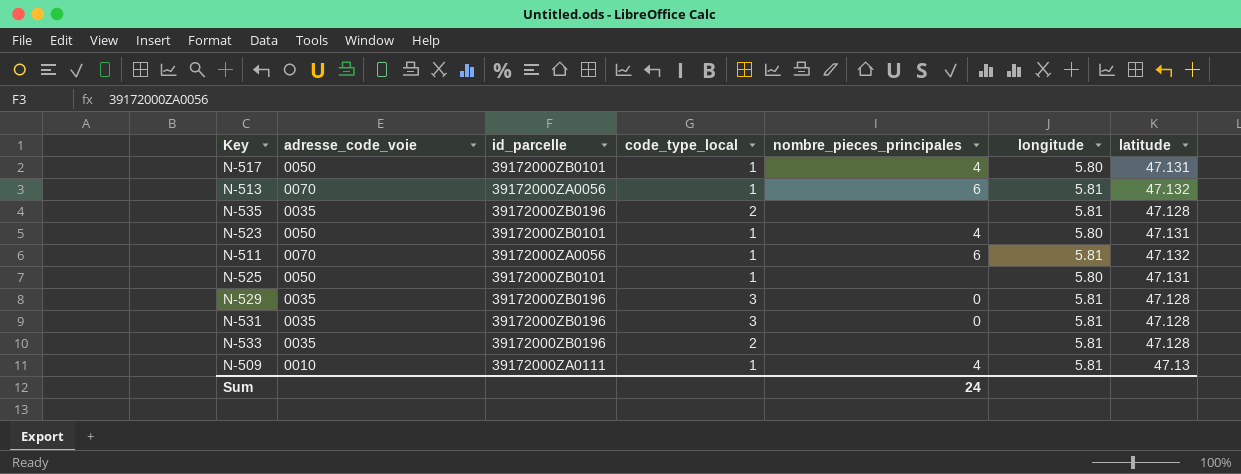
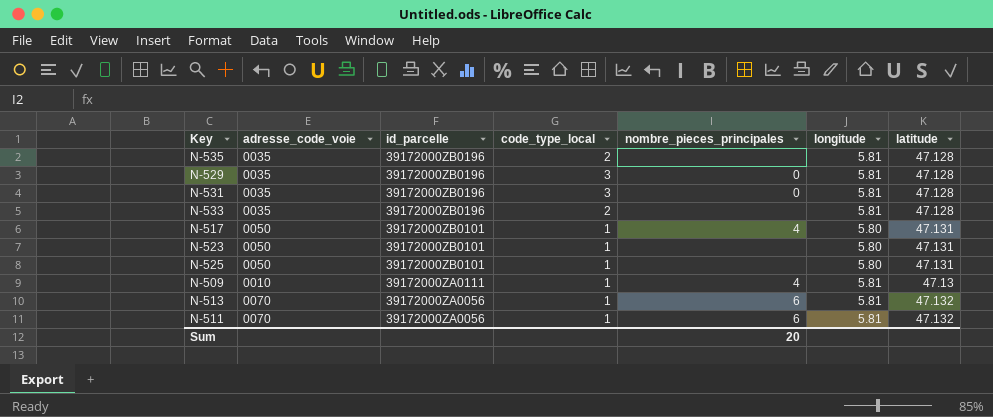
row order: none -> id_parcelle descending
N-523 | nombre_pieces_principales: 4 -> none
Sum | nombre_pieces_principales: 24 -> 20

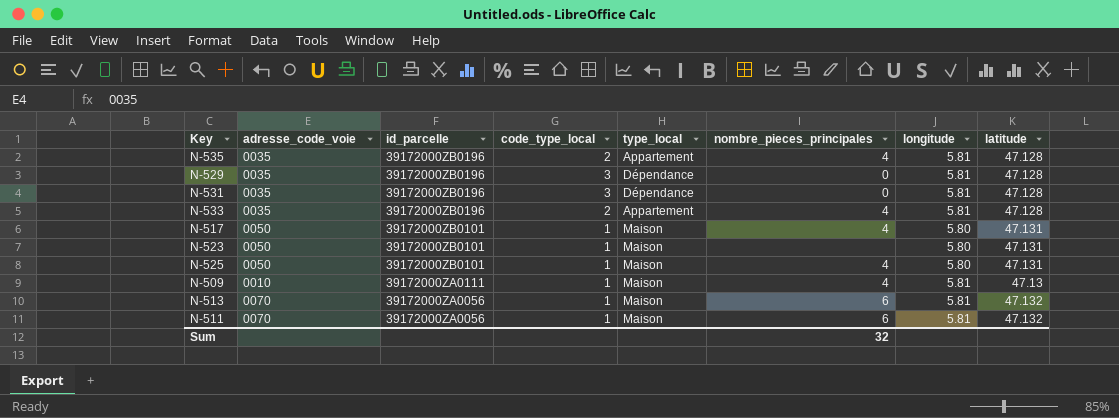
column type_local | position: none -> 5
N-535 | nombre_pieces_principales: none -> 4
N-533 | nombre_pieces_principales: none -> 4
N-525 | nombre_pieces_principales: none -> 4
Sum | nombre_pieces_principales: 20 -> 32

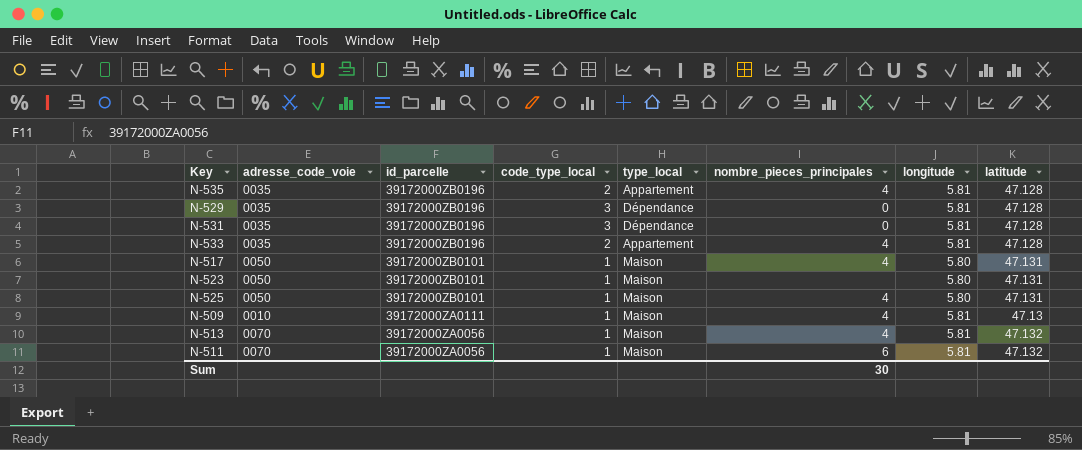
N-513 | nombre_pieces_principales: 6 -> 4
Sum | nombre_pieces_principales: 32 -> 30

